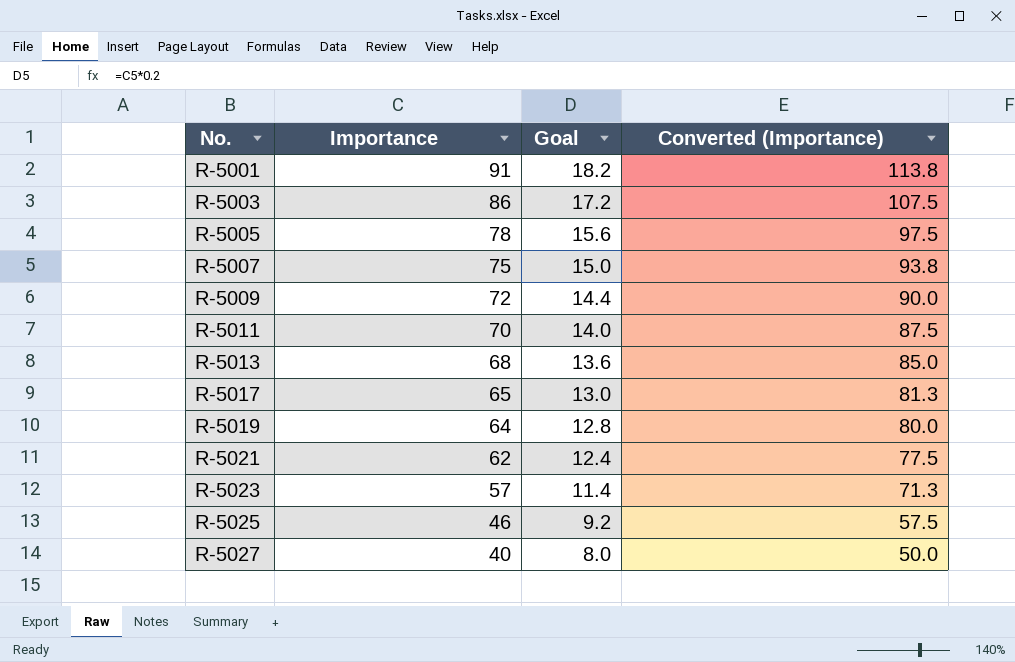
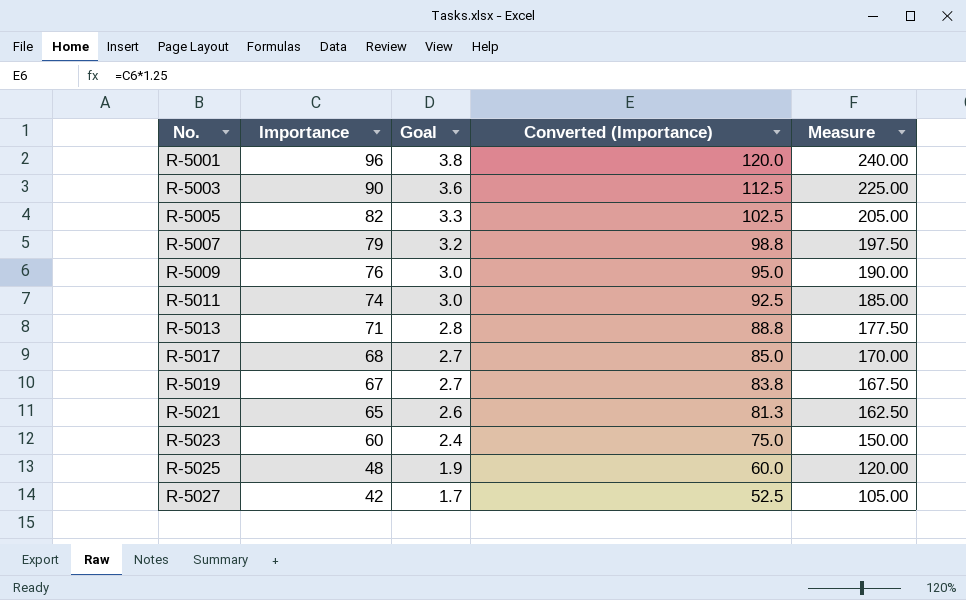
column Goal | formula: [Importance] * 0.2 -> [Importance] * 0.04
column Measure | formula: none -> [Importance] * 2.5
R-5001 | Importance: 91 -> 96
R-5001 | Converted (Importance): 113.8 -> 120.0
R-5003 | Importance: 86 -> 90
R-5003 | Converted (Importance): 107.5 -> 112.5
R-5005 | Importance: 78 -> 82
R-5005 | Converted (Importance): 97.5 -> 102.5
R-5007 | Importance: 75 -> 79
R-5007 | Converted (Importance): 93.8 -> 98.8
R-5009 | Importance: 72 -> 76
R-5009 | Converted (Importance): 90.0 -> 95.0
R-5011 | Importance: 70 -> 74
R-5011 | Converted (Importance): 87.5 -> 92.5
R-5013 | Importance: 68 -> 71
R-5013 | Converted (Importance): 85.0 -> 88.8
R-5017 | Importance: 65 -> 68
R-5017 | Converted (Importance): 81.3 -> 85.0
R-5019 | Importance: 64 -> 67
R-5019 | Converted (Importance): 80.0 -> 83.8
R-5021 | Importance: 62 -> 65
R-5021 | Converted (Importance): 77.5 -> 81.3
R-5023 | Importance: 57 -> 60
R-5023 | Converted (Importance): 71.3 -> 75.0
R-5025 | Importance: 46 -> 48
R-5025 | Converted (Importance): 57.5 -> 60.0
R-5027 | Importance: 40 -> 42
R-5027 | Converted (Importance): 50.0 -> 52.5

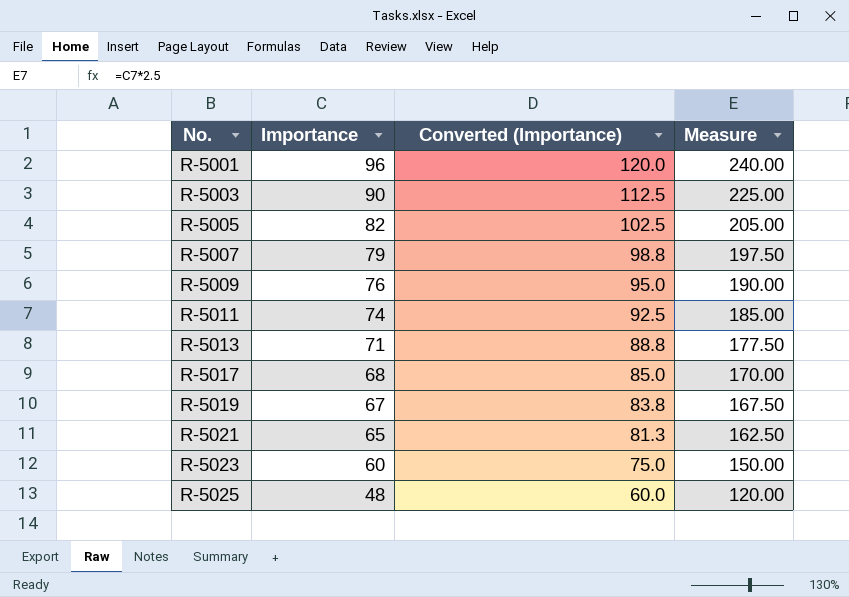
column Goal | formula: [Importance] * 0.04 -> none
row R-5027: 42 | 1.7 | 52.5 | 105.00 -> none

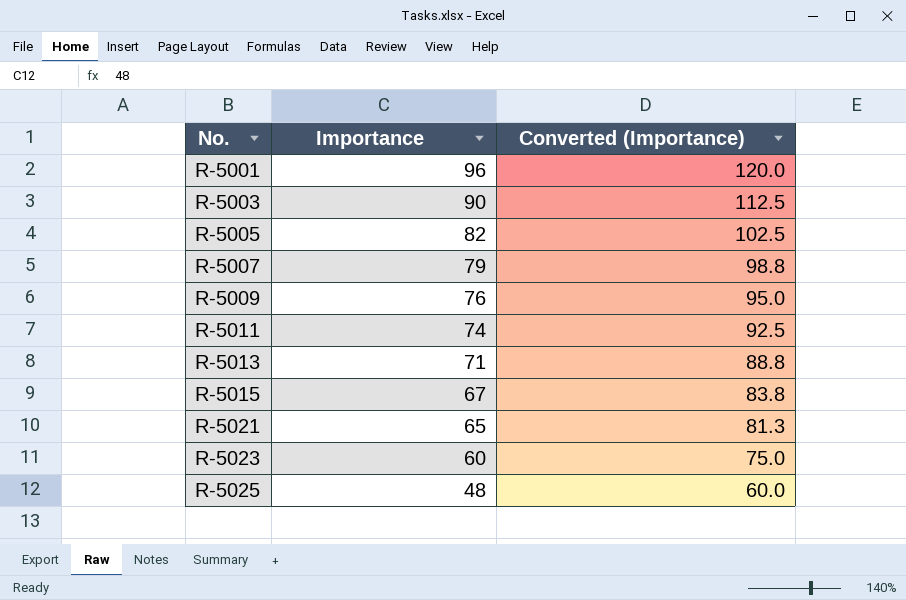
column Measure | formula: [Importance] * 2.5 -> none
row R-5017: 68 | 85.0 | 170.00 -> none
row R-5019: 67 | 83.8 | 167.50 -> none
row R-5015: none -> 67 | 83.8

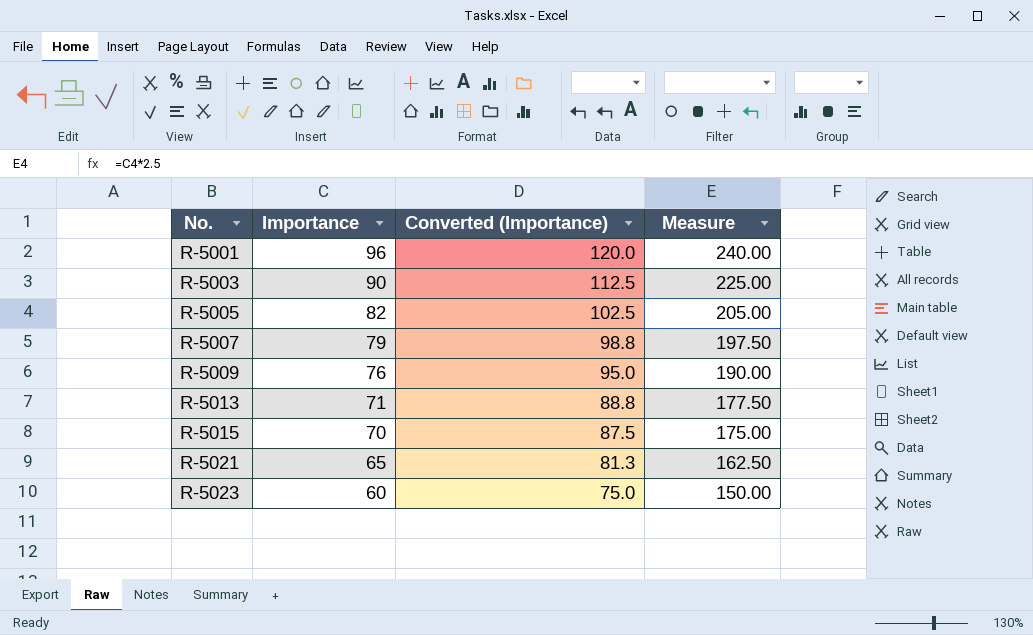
column Measure | formula: none -> [Importance] * 2.5
row R-5011: 74 | 92.5 -> none
row R-5025: 48 | 60.0 -> none
R-5015 | Importance: 67 -> 70
R-5015 | Converted (Importance): 83.8 -> 87.5

